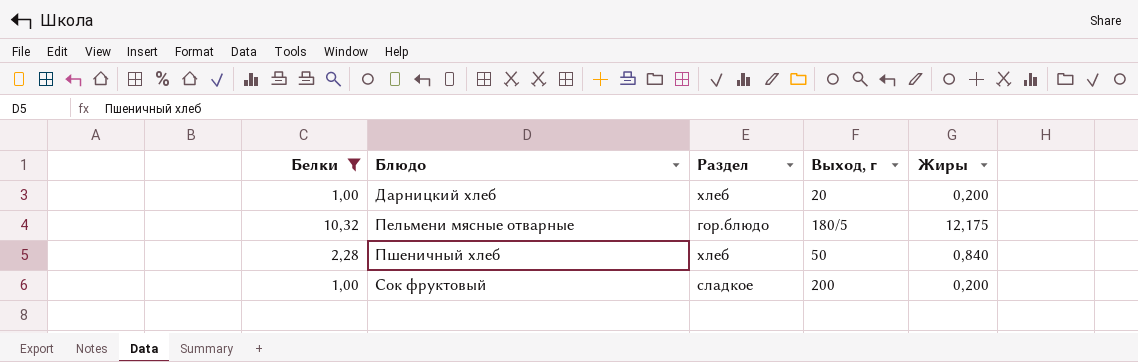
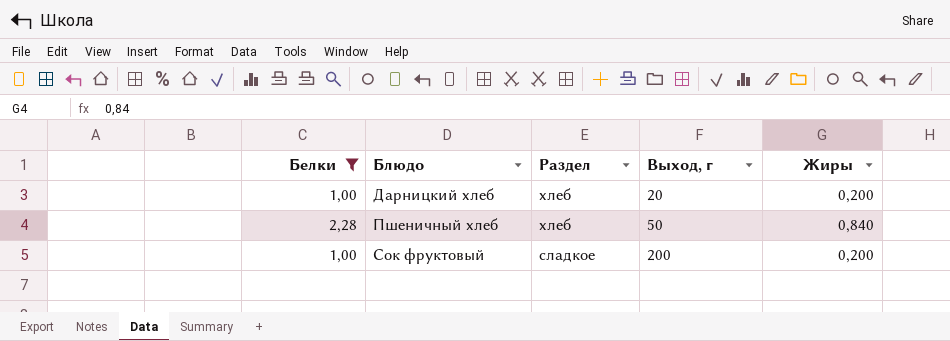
row Пельмени мясные отварные: 10,32 | гор.блюдо | 180/5 | 12,175 -> none

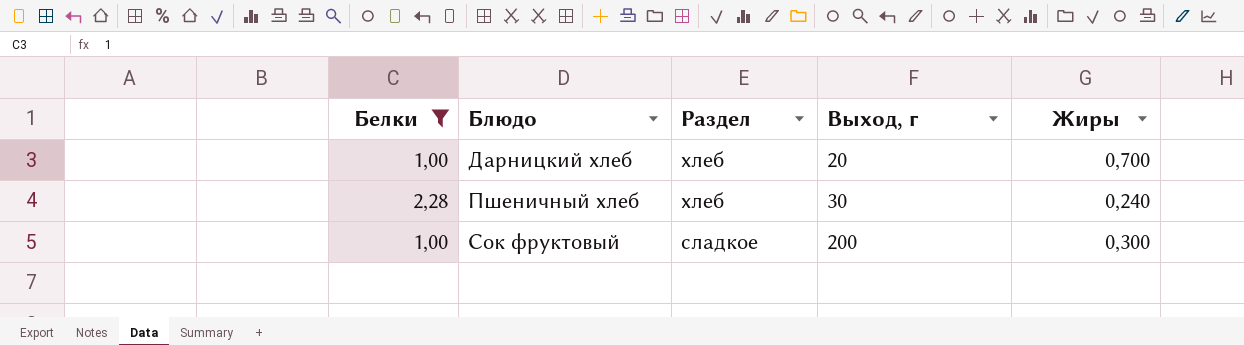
Дарницкий хлеб | Жиры: 0,200 -> 0,700
Пшеничный хлеб | Выход, г: 50 -> 30
Пшеничный хлеб | Жиры: 0,840 -> 0,240
Сок фруктовый | Жиры: 0,200 -> 0,300

